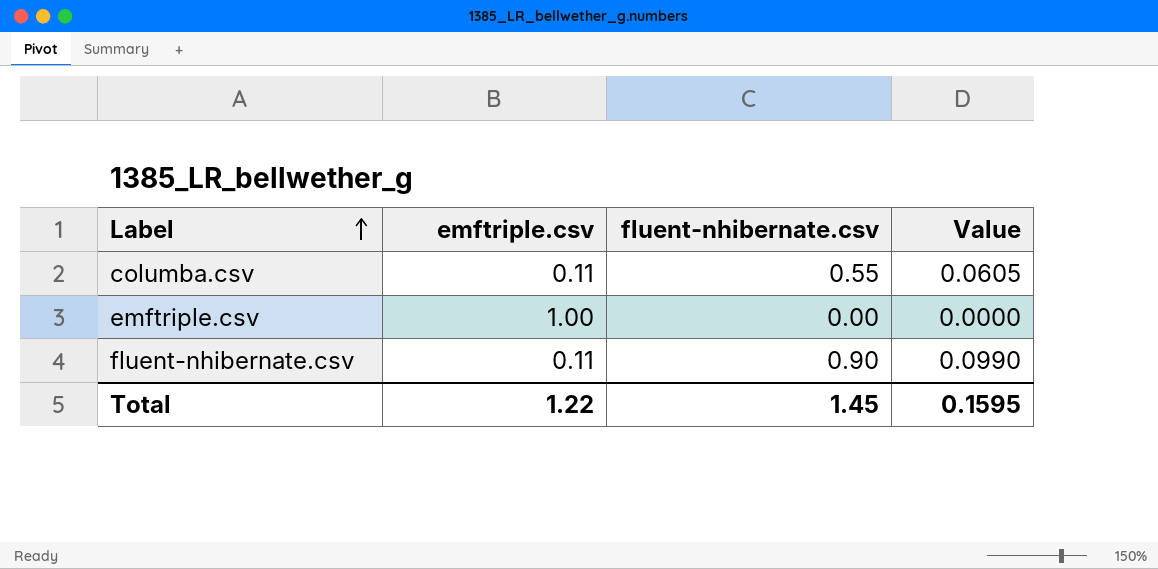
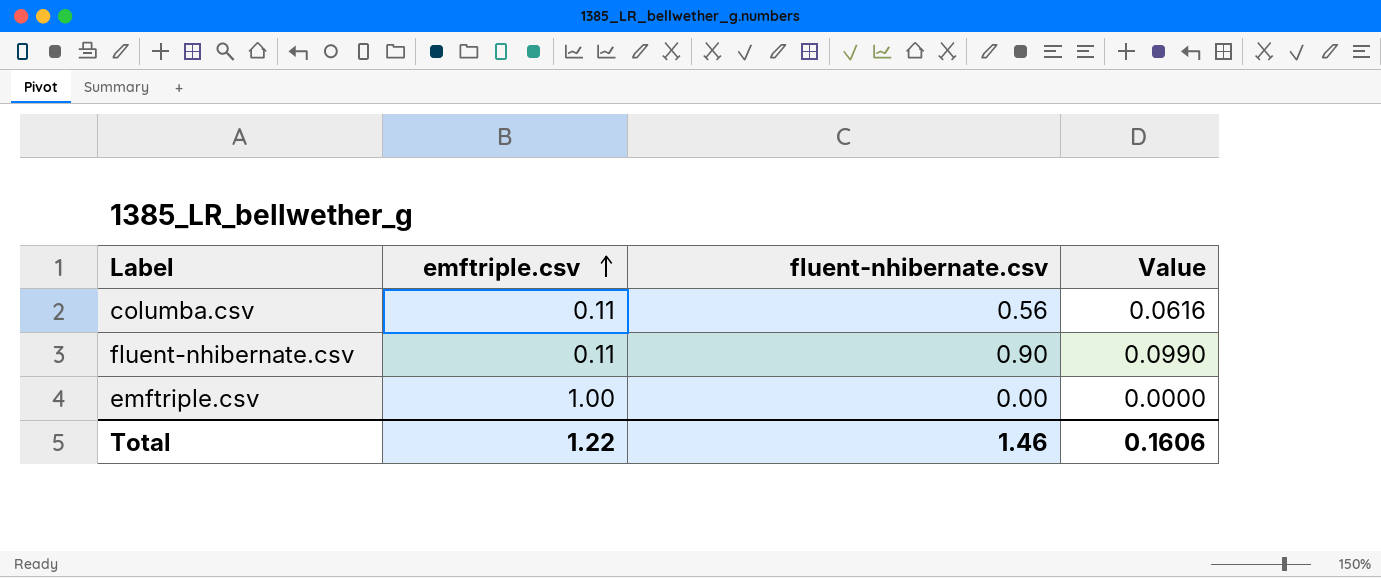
row order: Label ascending -> emftriple.csv ascending
columba.csv | fluent-nhibernate.csv: 0.55 -> 0.56
columba.csv | Value: 0.0605 -> 0.0616
Total | fluent-nhibernate.csv: 1.45 -> 1.46
Total | Value: 0.1595 -> 0.1606

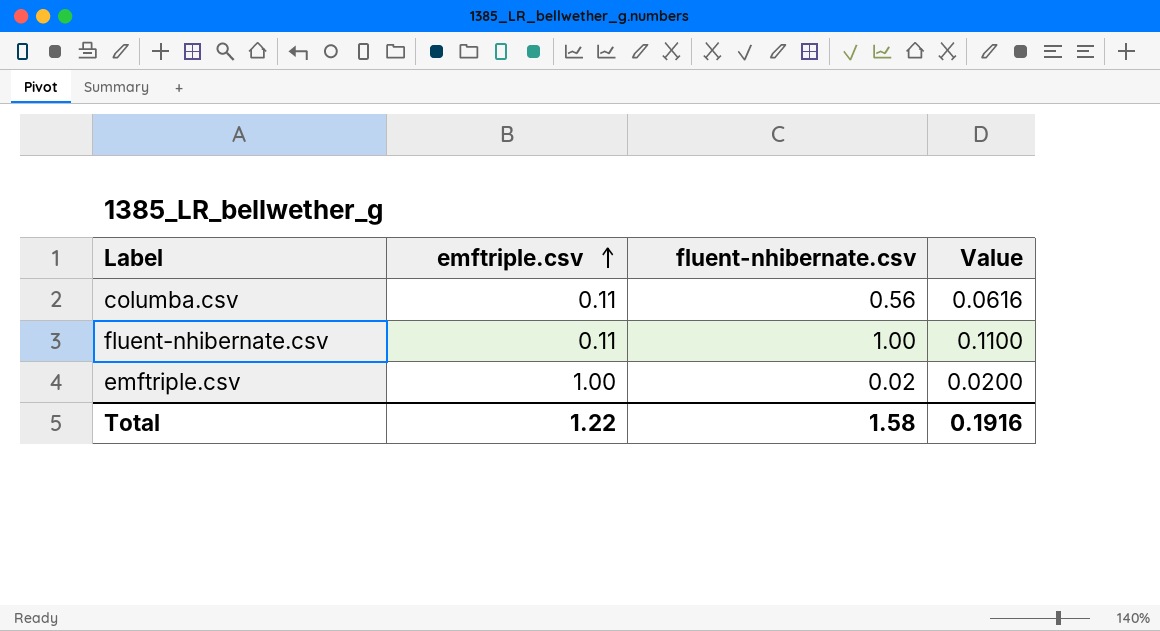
fluent-nhibernate.csv | fluent-nhibernate.csv: 0.90 -> 1.00
fluent-nhibernate.csv | Value: 0.0990 -> 0.1100
emftriple.csv | fluent-nhibernate.csv: 0.00 -> 0.02
emftriple.csv | Value: 0.0000 -> 0.0200
Total | fluent-nhibernate.csv: 1.46 -> 1.58
Total | Value: 0.1606 -> 0.1916

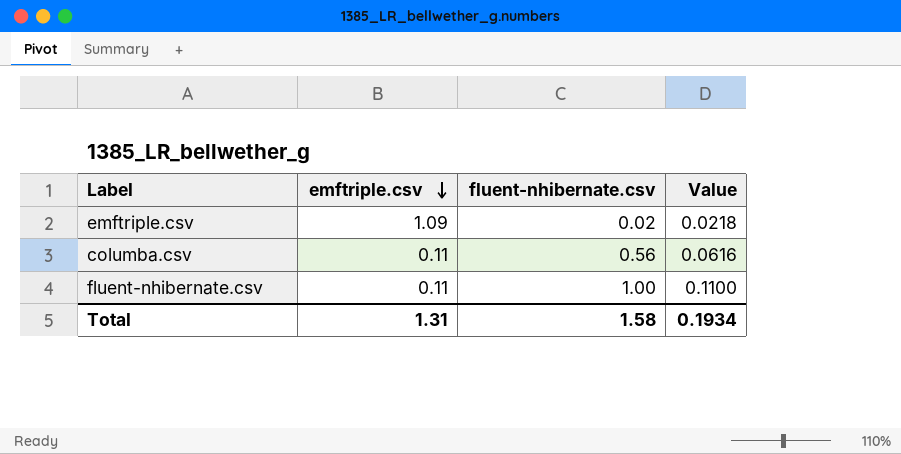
row order: emftriple.csv ascending -> emftriple.csv descending
emftriple.csv | emftriple.csv: 1.00 -> 1.09
emftriple.csv | Value: 0.0200 -> 0.0218
Total | emftriple.csv: 1.22 -> 1.31
Total | Value: 0.1916 -> 0.1934

